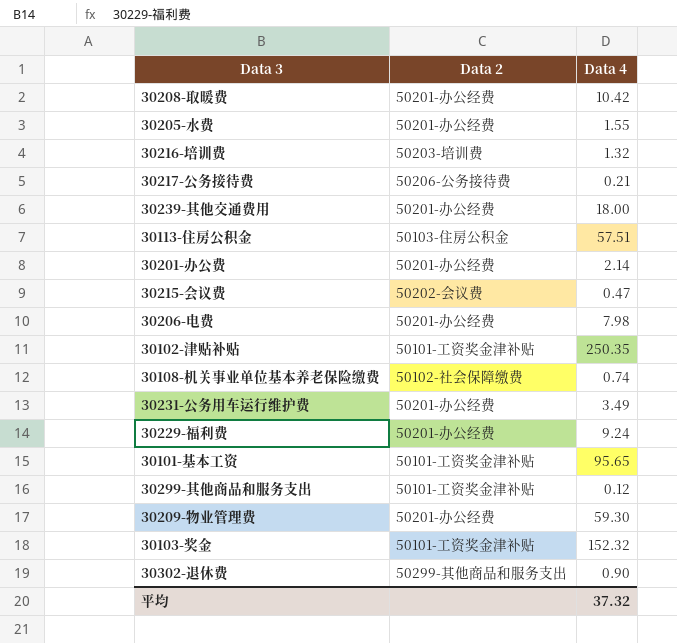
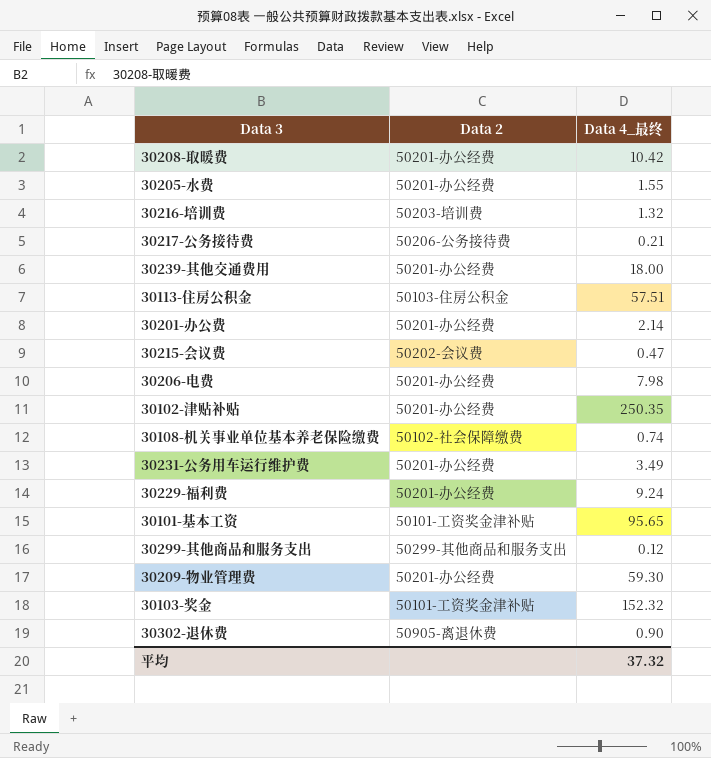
column name: Data 4 -> Data 4_最终
30102-津贴补贴 | Data 2: 50101-工资奖金津补贴 -> 50201-办公经费
30299-其他商品和服务支出 | Data 2: 50101-工资奖金津补贴 -> 50299-其他商品和服务支出
30302-退休费 | Data 2: 50299-其他商品和服务支出 -> 50905-离退休费

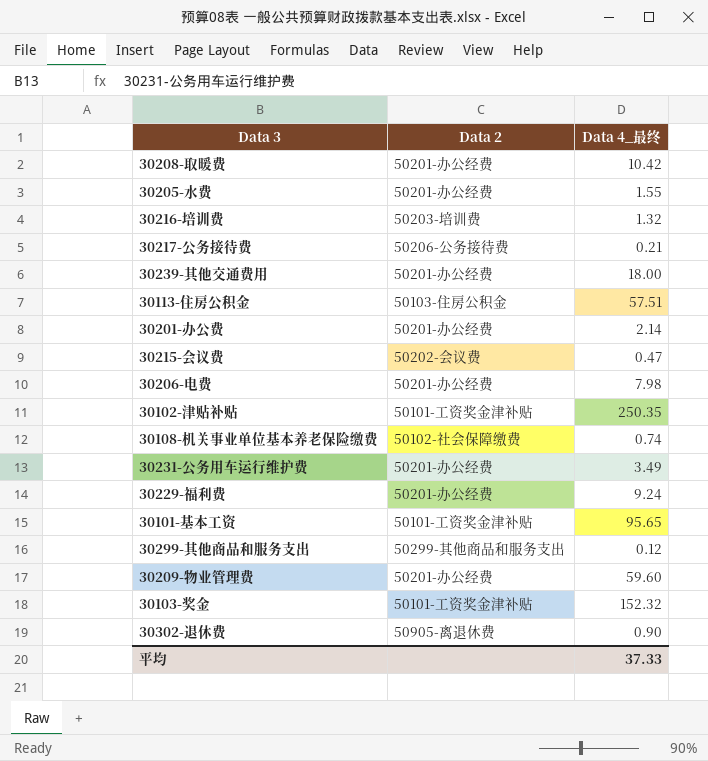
30102-津贴补贴 | Data 2: 50201-办公经费 -> 50101-工资奖金津补贴
30209-物业管理费 | Data 4_最终: 59.30 -> 59.60
平均 | Data 4_最终: 37.32 -> 37.33

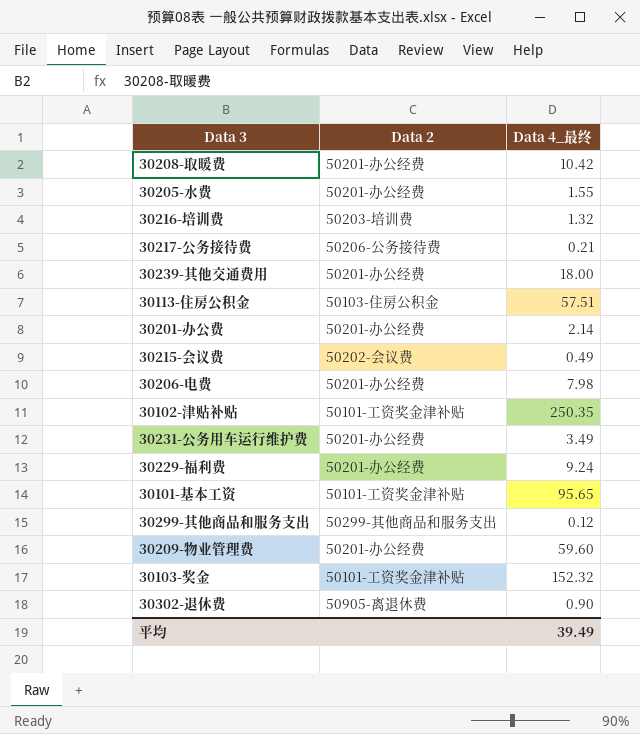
row 30108-机关事业单位基本养老保险缴费: 50102-社会保障缴费 | 0.74 -> none
30215-会议费 | Data 4_最终: 0.47 -> 0.49
平均 | Data 4_最终: 37.33 -> 39.49

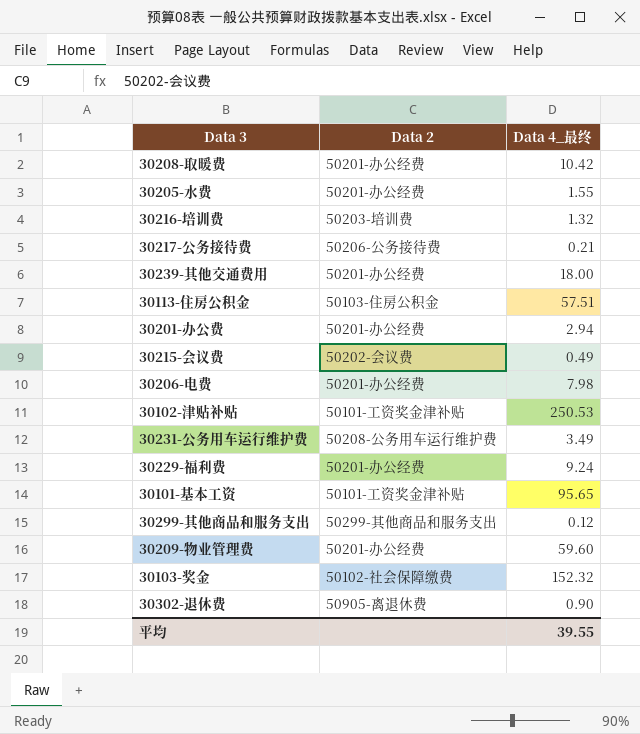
30201-办公费 | Data 4_最终: 2.14 -> 2.94
30102-津贴补贴 | Data 4_最终: 250.35 -> 250.53
30231-公务用车运行维护费 | Data 2: 50201-办公经费 -> 50208-公务用车运行维护费
30103-奖金 | Data 2: 50101-工资奖金津补贴 -> 50102-社会保障缴费
平均 | Data 4_最终: 39.49 -> 39.55

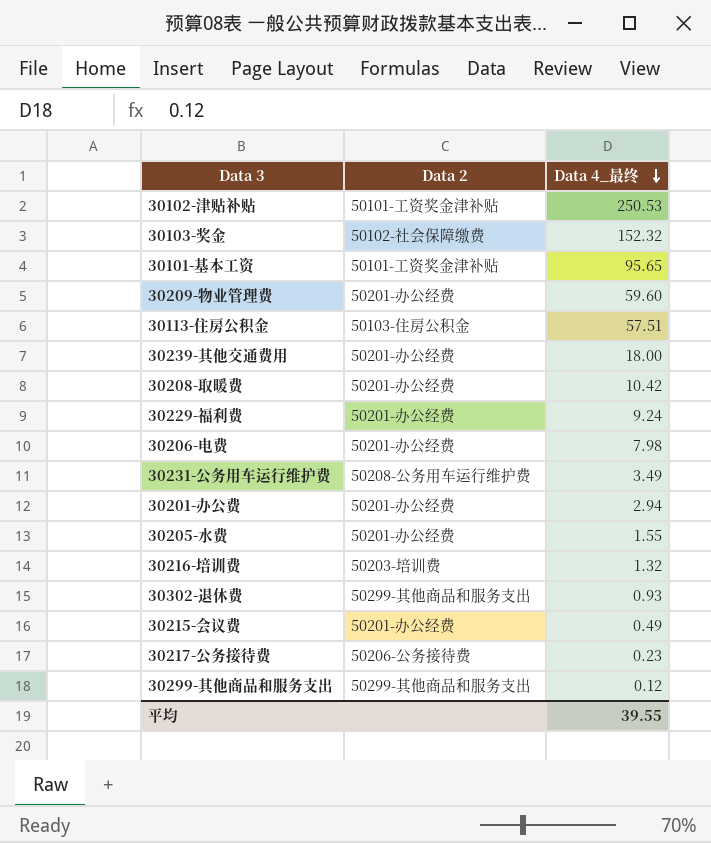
row order: none -> Data 4_最终 descending
30302-退休费 | Data 2: 50905-离退休费 -> 50299-其他商品和服务支出
30302-退休费 | Data 4_最终: 0.90 -> 0.93
30215-会议费 | Data 2: 50202-会议费 -> 50201-办公经费
30217-公务接待费 | Data 4_最终: 0.21 -> 0.23

